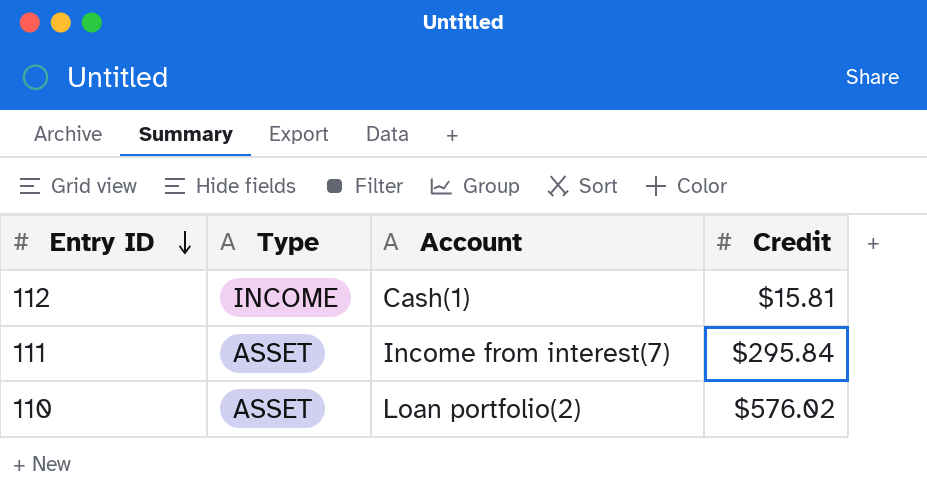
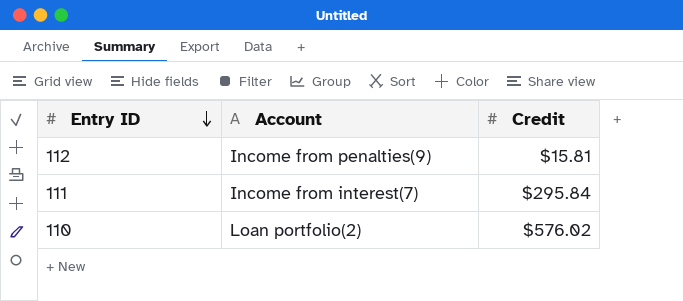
column Type | position: 2 -> none
112 | Account: Cash(1) -> Income from penalties(9)

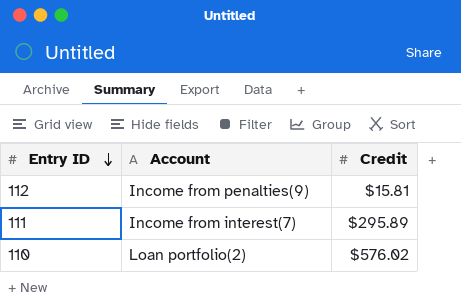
111 | Credit: $295.84 -> $295.89

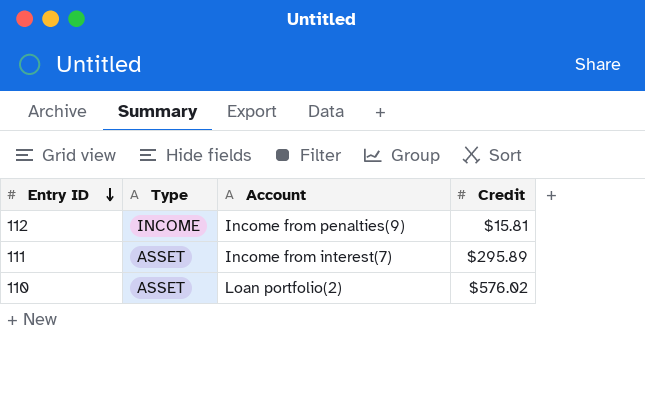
column Type | position: none -> 2

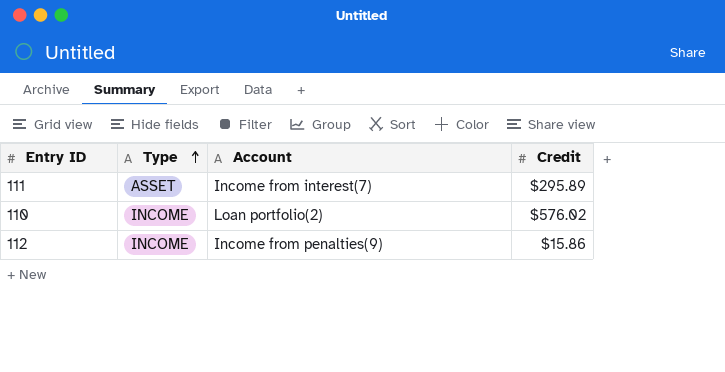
row order: Entry ID descending -> Type ascending
110 | Type: ASSET -> INCOME
112 | Credit: $15.81 -> $15.86

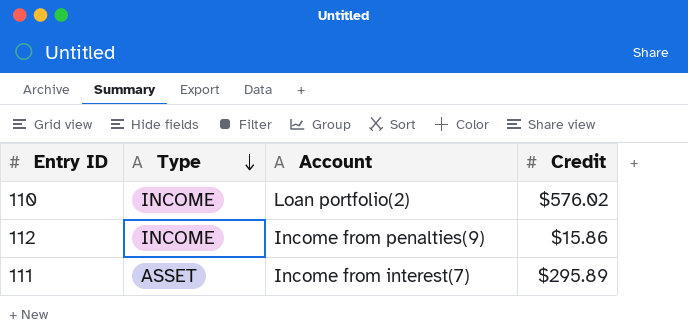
row order: Type ascending -> Type descending

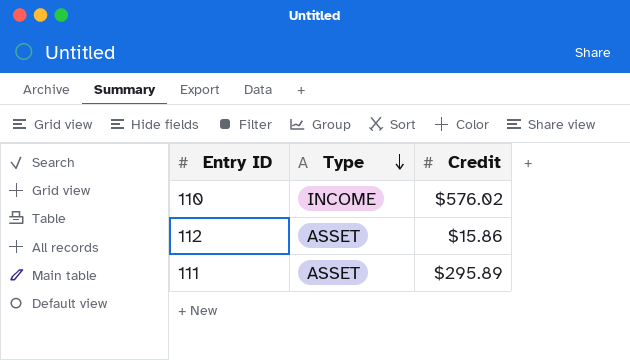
column Account | position: 3 -> none
112 | Type: INCOME -> ASSET

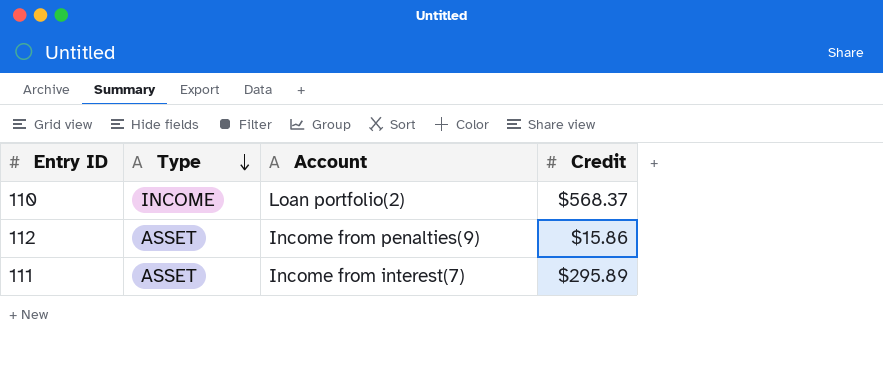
column Account | position: none -> 3
110 | Credit: $576.02 -> $568.37

